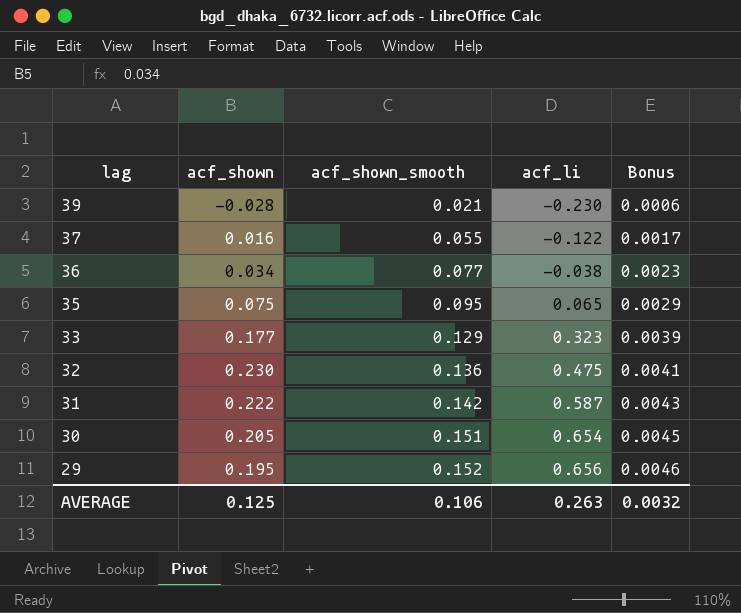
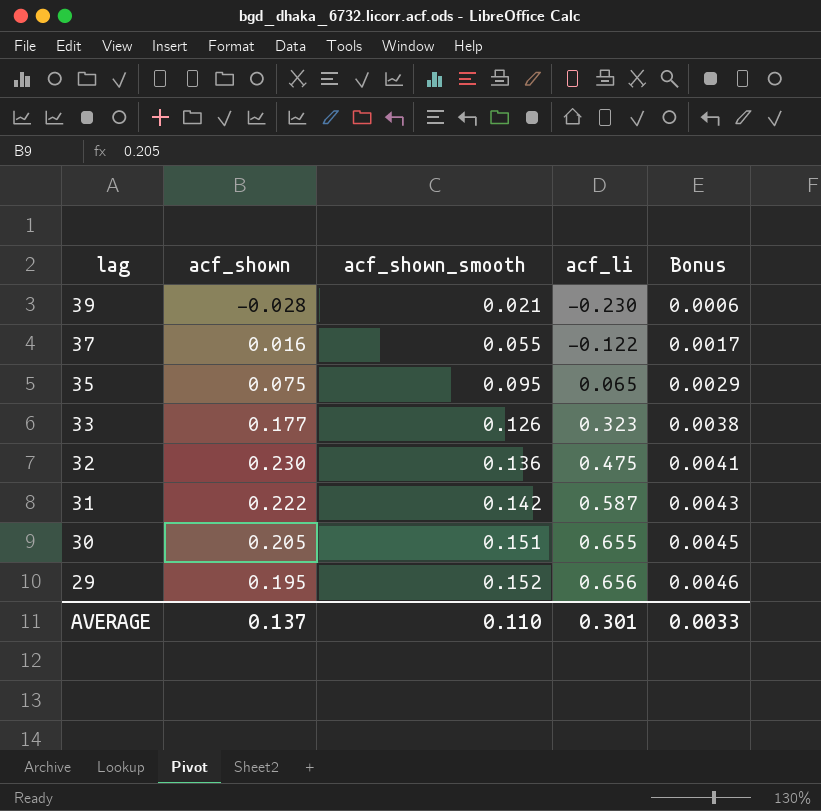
row 36: 0.034 | 0.077 | -0.038 | 0.0023 -> none
33 | acf_shown_smooth: 0.129 -> 0.126
33 | Bonus: 0.0039 -> 0.0038
30 | acf_li: 0.654 -> 0.655
AVERAGE | acf_shown: 0.125 -> 0.137
AVERAGE | acf_shown_smooth: 0.106 -> 0.110
AVERAGE | acf_li: 0.263 -> 0.301
AVERAGE | Bonus: 0.0032 -> 0.0033

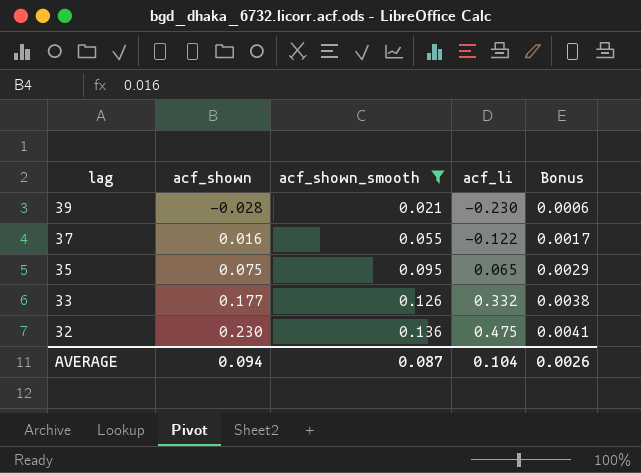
filter: none -> acf_shown_smooth <= 0.136
33 | acf_li: 0.323 -> 0.332
AVERAGE | acf_shown: 0.137 -> 0.094
AVERAGE | acf_shown_smooth: 0.110 -> 0.087
AVERAGE | acf_li: 0.301 -> 0.104
AVERAGE | Bonus: 0.0033 -> 0.0026

